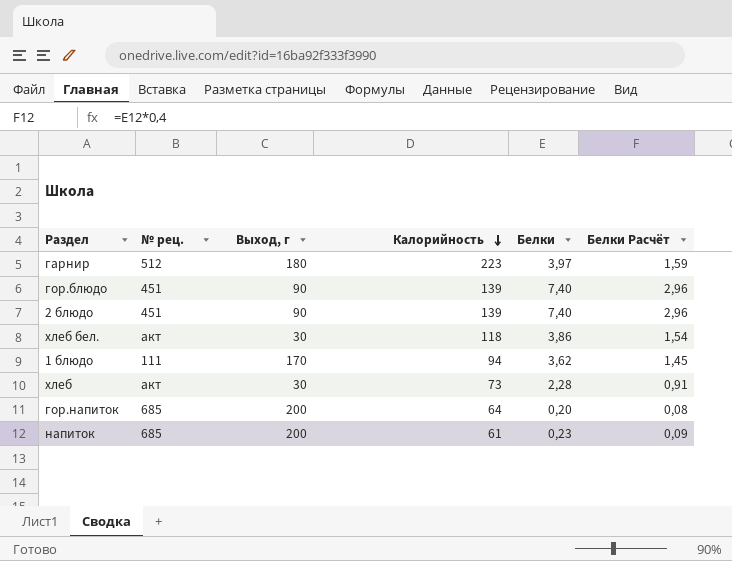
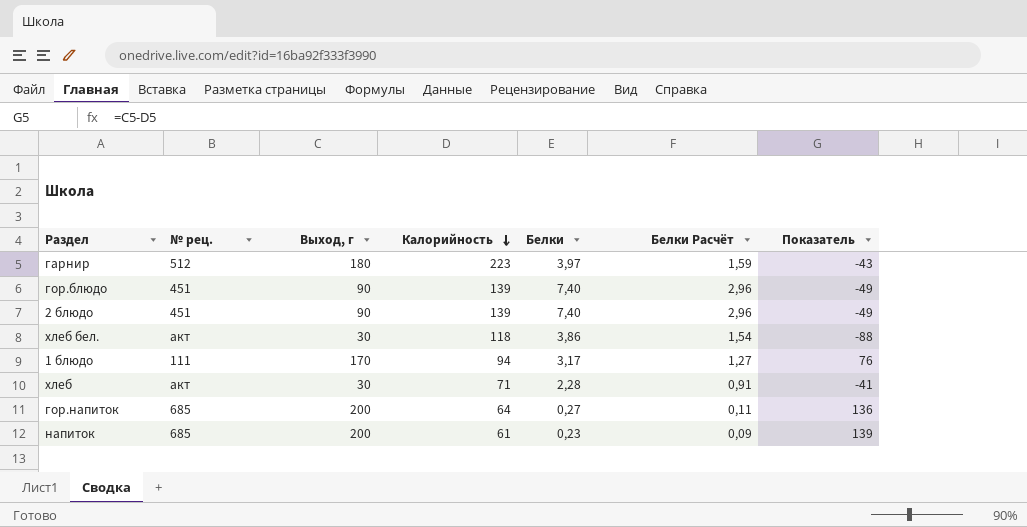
column Показатель | formula: none -> [Выход, г] - [Калорийность]
1 блюдо | Белки: 3,62 -> 3,17
1 блюдо | Белки Расчёт: 1,45 -> 1,27
хлеб | Калорийность: 73 -> 71
гор.напиток | Белки: 0,20 -> 0,27
гор.напиток | Белки Расчёт: 0,08 -> 0,11

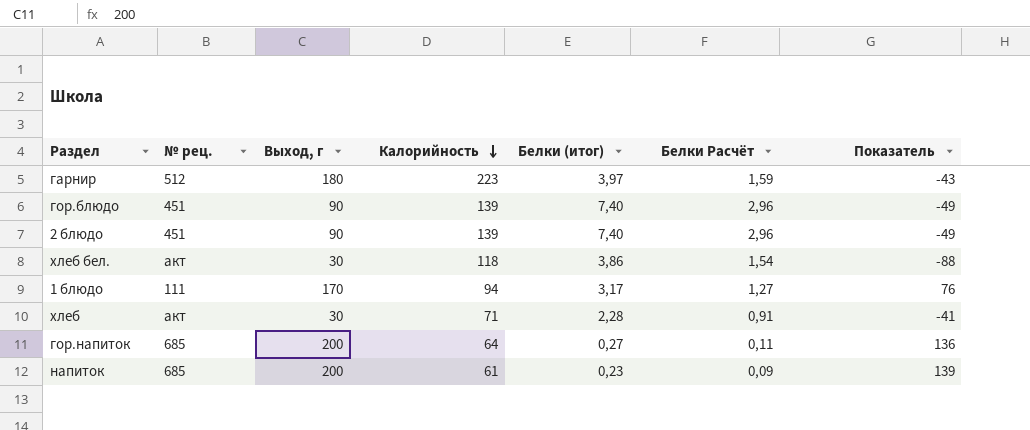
column name: Белки -> Белки (итог)

